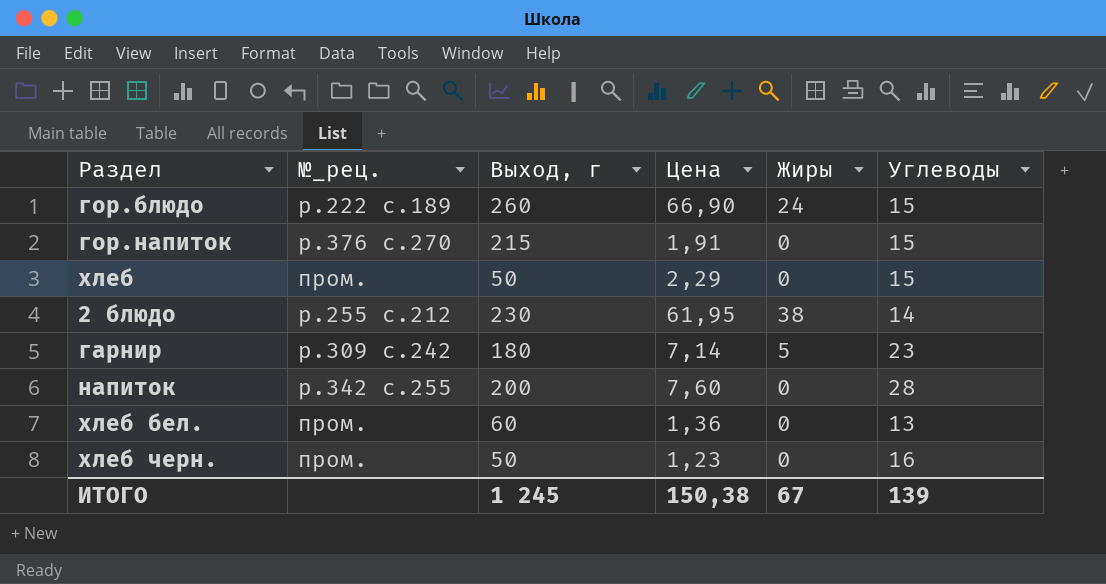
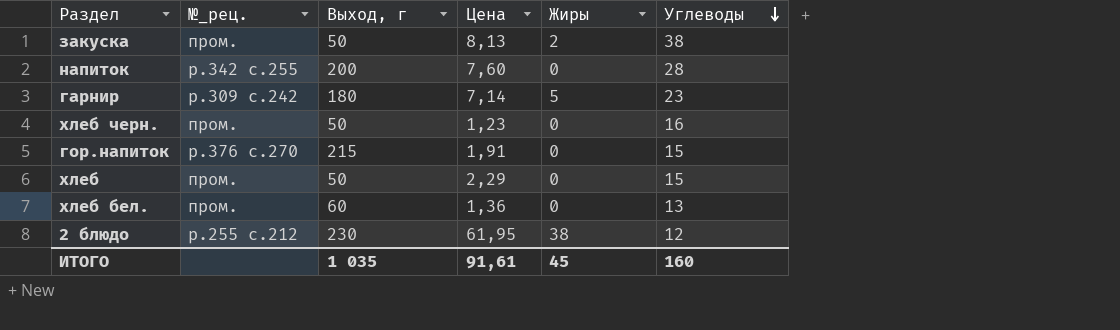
row order: none -> Углеводы descending
row гор.блюдо: р.222 с.189 | 260 | 66,90 | 24 | 15 -> none
row закуска: none -> пром. | 50 | 8,13 | 2 | 38
2 блюдо | Углеводы: 14 -> 12
ИТОГО | Выход, г: 1 245 -> 1 035
ИТОГО | Цена: 150,38 -> 91,61
ИТОГО | Жиры: 67 -> 45
ИТОГО | Углеводы: 139 -> 160

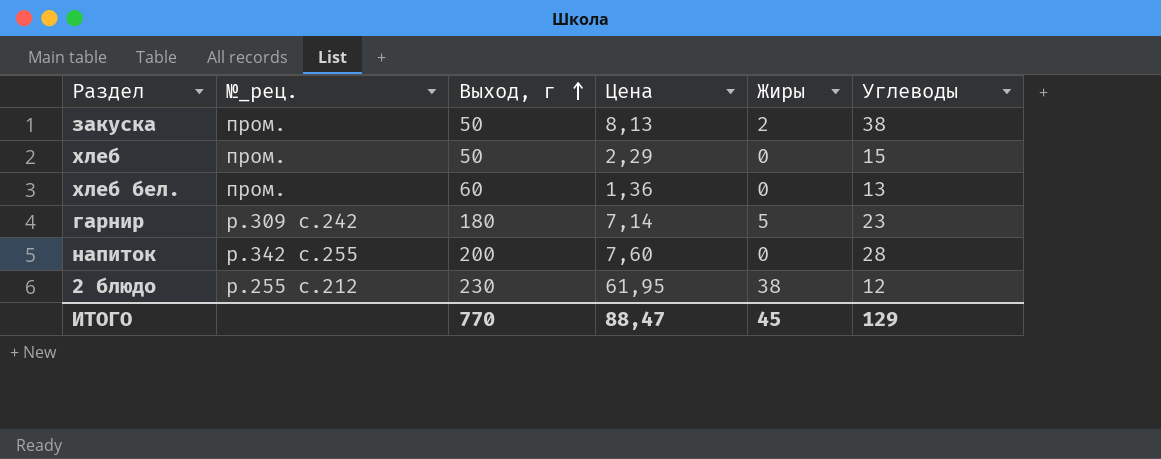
row order: Углеводы descending -> Выход, г ascending
row хлеб черн.: пром. | 50 | 1,23 | 0 | 16 -> none
row гор.напиток: р.376 с.270 | 215 | 1,91 | 0 | 15 -> none
ИТОГО | Выход, г: 1 035 -> 770
ИТОГО | Цена: 91,61 -> 88,47
ИТОГО | Углеводы: 160 -> 129

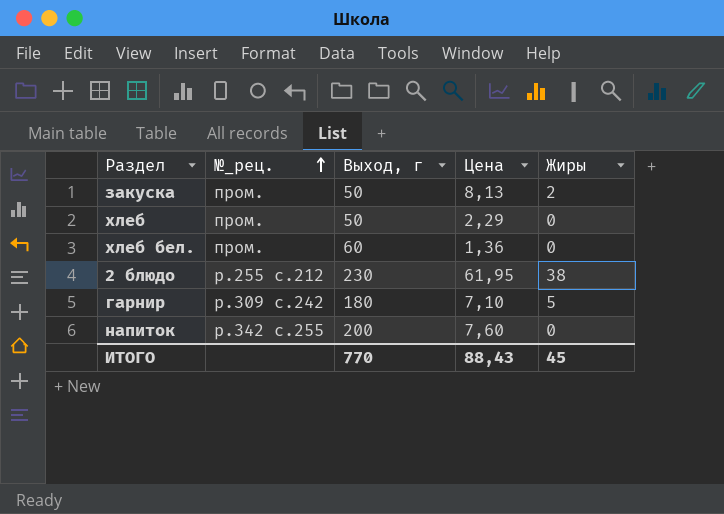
row order: Выход, г ascending -> №_рец. ascending
column Углеводы | position: 6 -> none
гарнир | Цена: 7,14 -> 7,10
ИТОГО | Цена: 88,47 -> 88,43

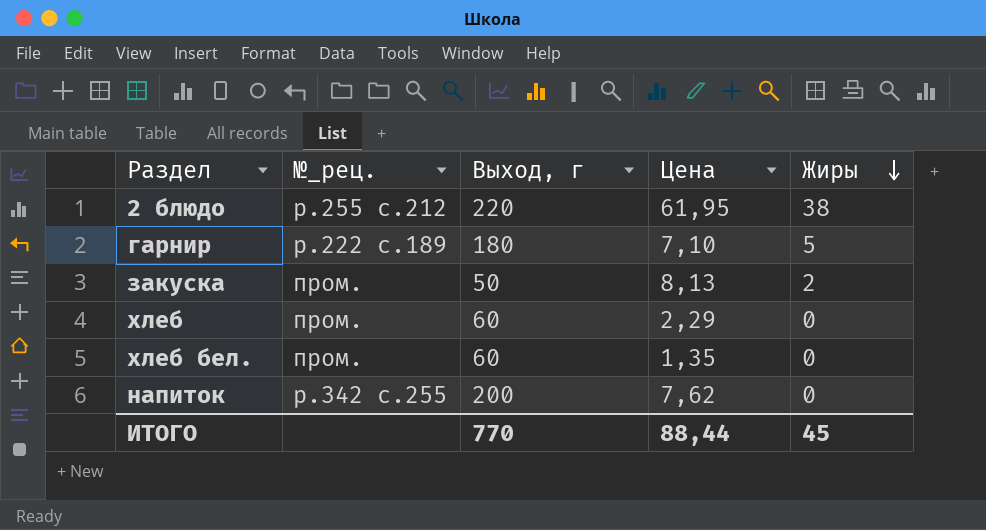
row order: №_рец. ascending -> Жиры descending
2 блюдо | Выход, г: 230 -> 220
гарнир | №_рец.: р.309 с.242 -> р.222 с.189
хлеб | Выход, г: 50 -> 60
хлеб бел. | Цена: 1,36 -> 1,35
напиток | Цена: 7,60 -> 7,62
ИТОГО | Цена: 88,43 -> 88,44

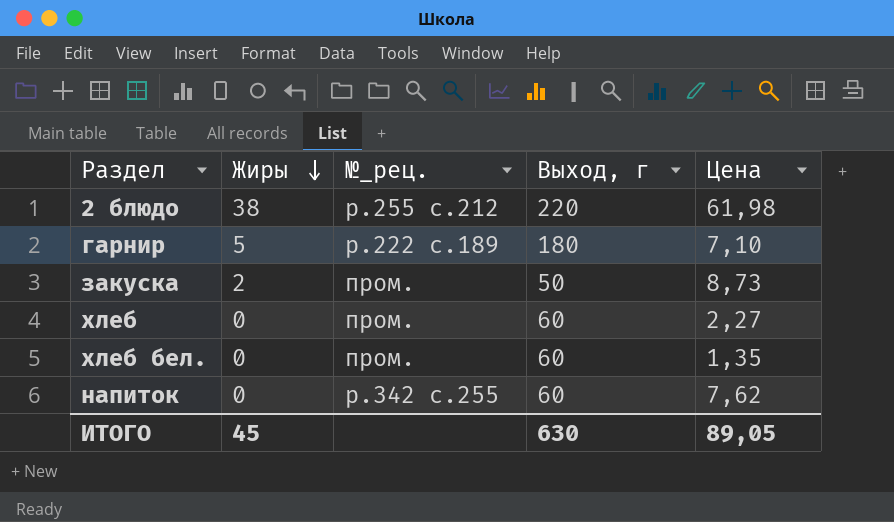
column Жиры | position: 5 -> 2
2 блюдо | Цена: 61,95 -> 61,98
закуска | Цена: 8,13 -> 8,73
хлеб | Цена: 2,29 -> 2,27
напиток | Выход, г: 200 -> 60
ИТОГО | Выход, г: 770 -> 630
ИТОГО | Цена: 88,44 -> 89,05

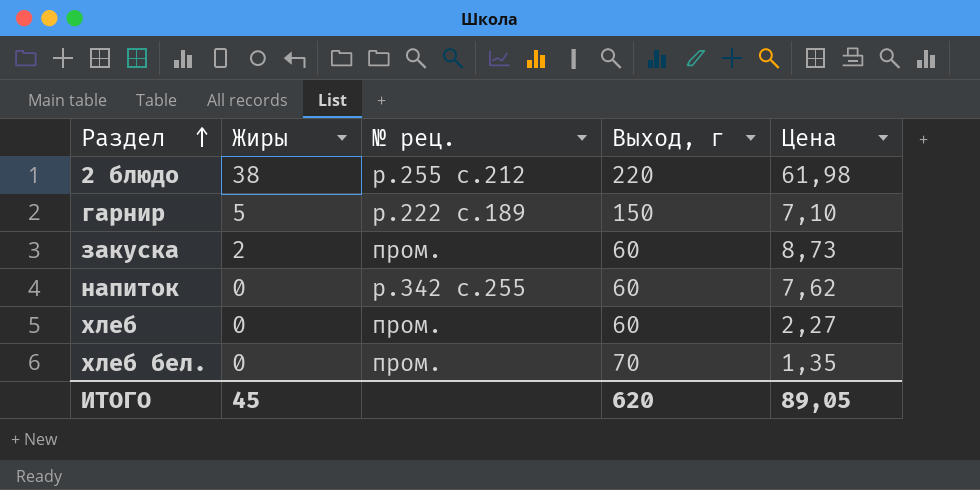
row order: Жиры descending -> Раздел ascending
column name: №_рец. -> № рец.
гарнир | Выход, г: 180 -> 150
закуска | Выход, г: 50 -> 60
хлеб бел. | Выход, г: 60 -> 70
ИТОГО | Выход, г: 630 -> 620

